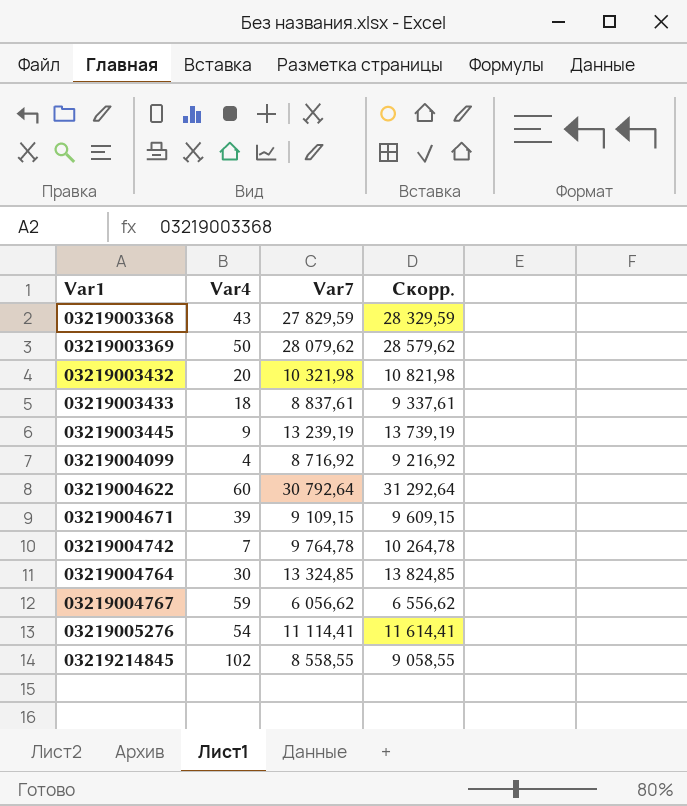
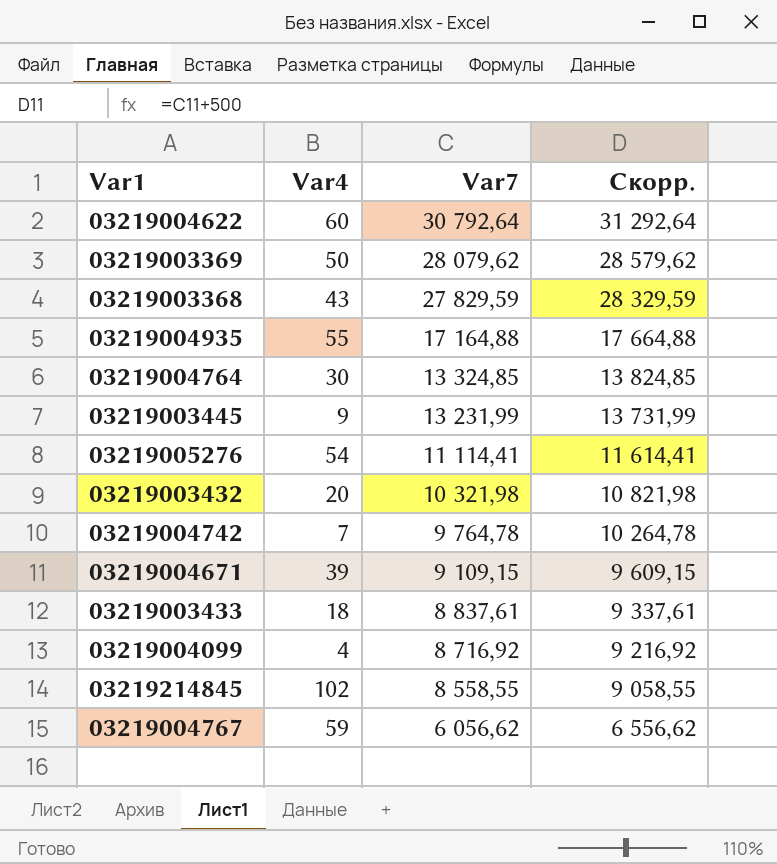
row order: Var1 ascending -> Var7 descending
row 03219004935: none -> 55 | 17 164,88 | 17 664,88
03219003445 | Var7: 13 239,19 -> 13 231,99
03219003445 | Скорр.: 13 739,19 -> 13 731,99

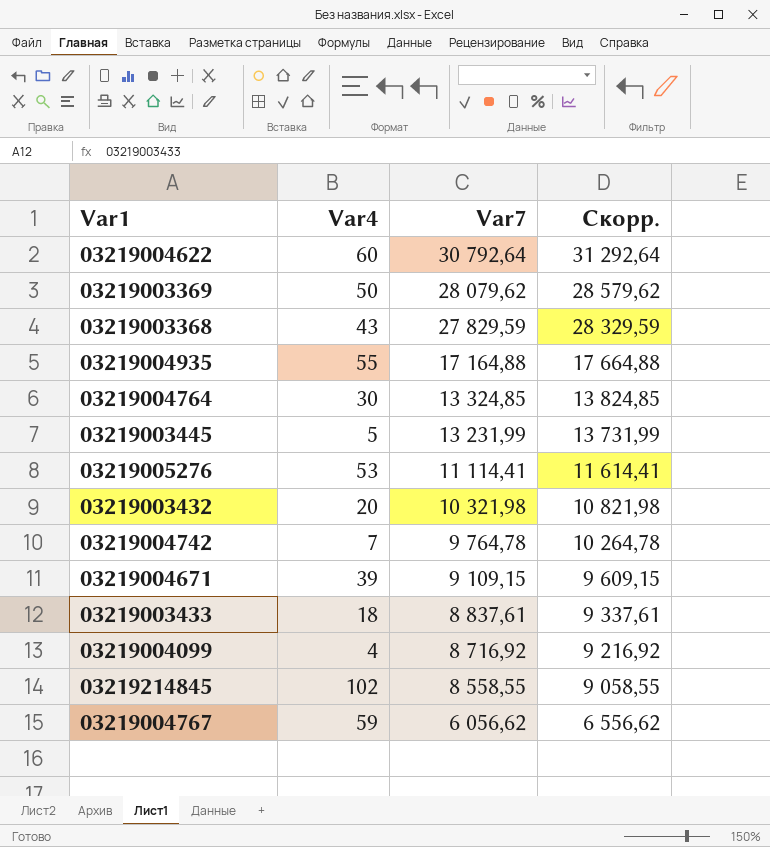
03219003445 | Var4: 9 -> 5
03219005276 | Var4: 54 -> 53

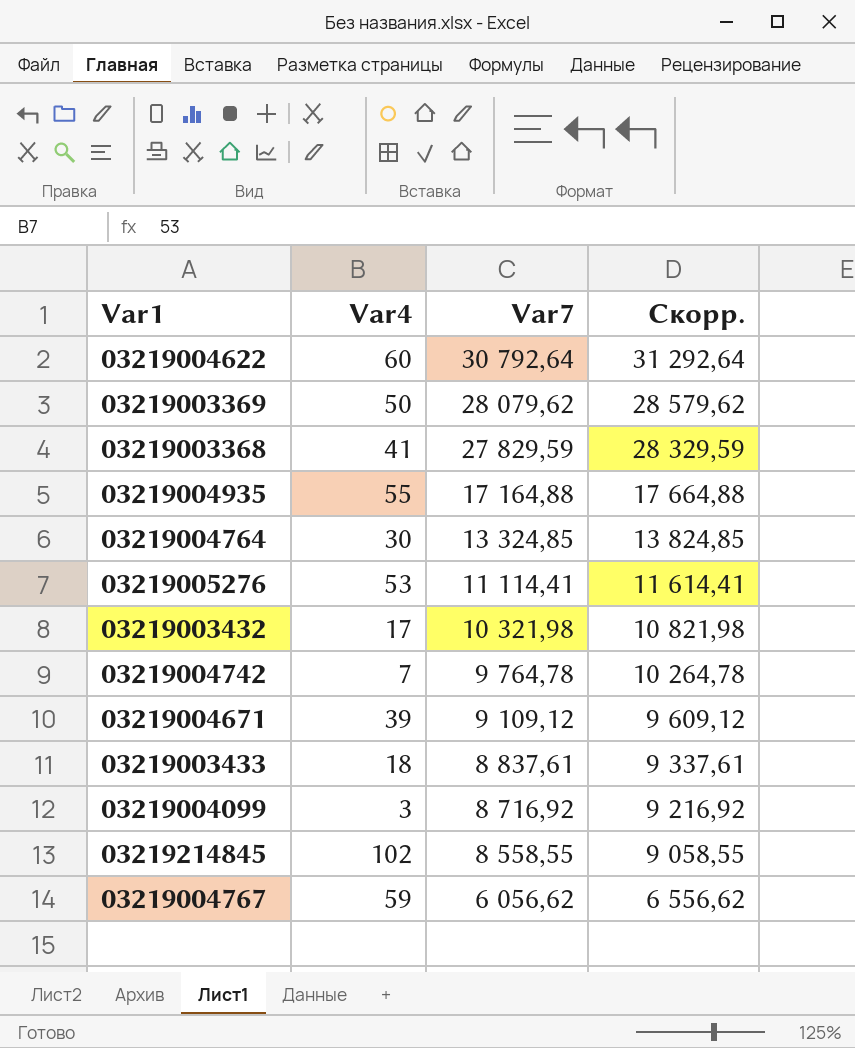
row 03219003445: 5 | 13 231,99 | 13 731,99 -> none
03219003368 | Var4: 43 -> 41
03219003432 | Var4: 20 -> 17
03219004671 | Var7: 9 109,15 -> 9 109,12
03219004671 | Скорр.: 9 609,15 -> 9 609,12
03219004099 | Var4: 4 -> 3

